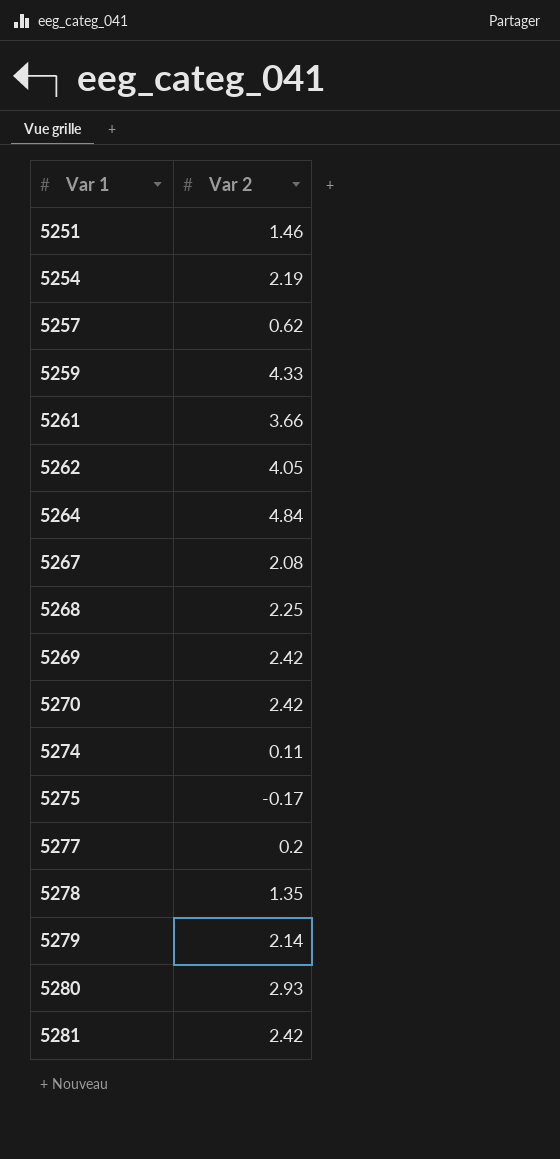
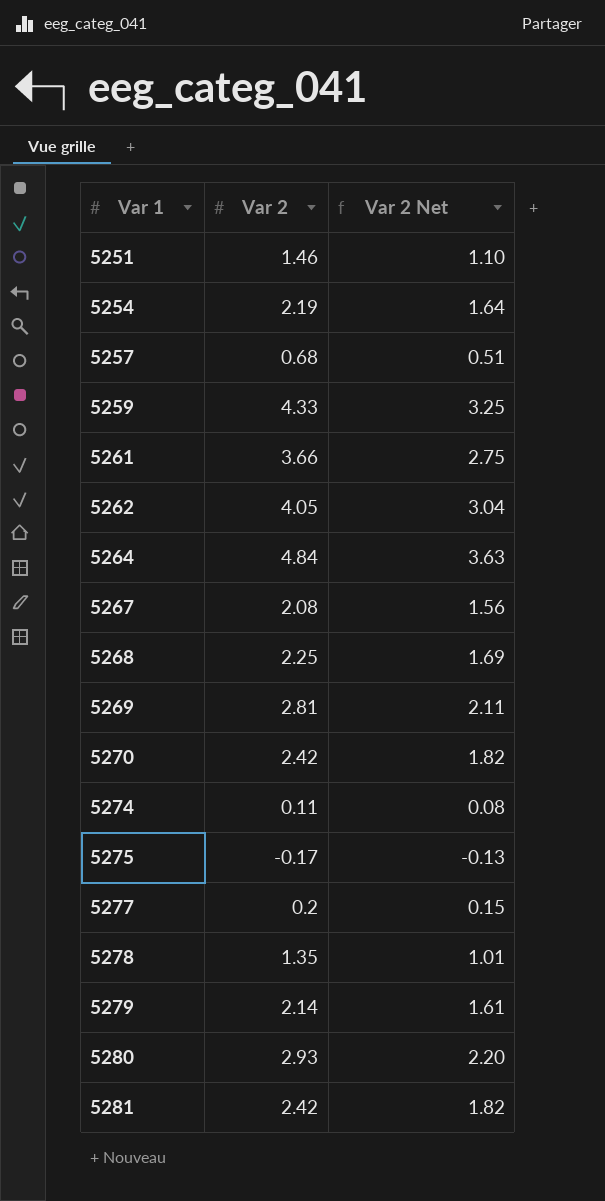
column Var 2 Net | formula: none -> [Var 2] * 0.75
5257 | Var 2: 0.62 -> 0.68
5269 | Var 2: 2.42 -> 2.81

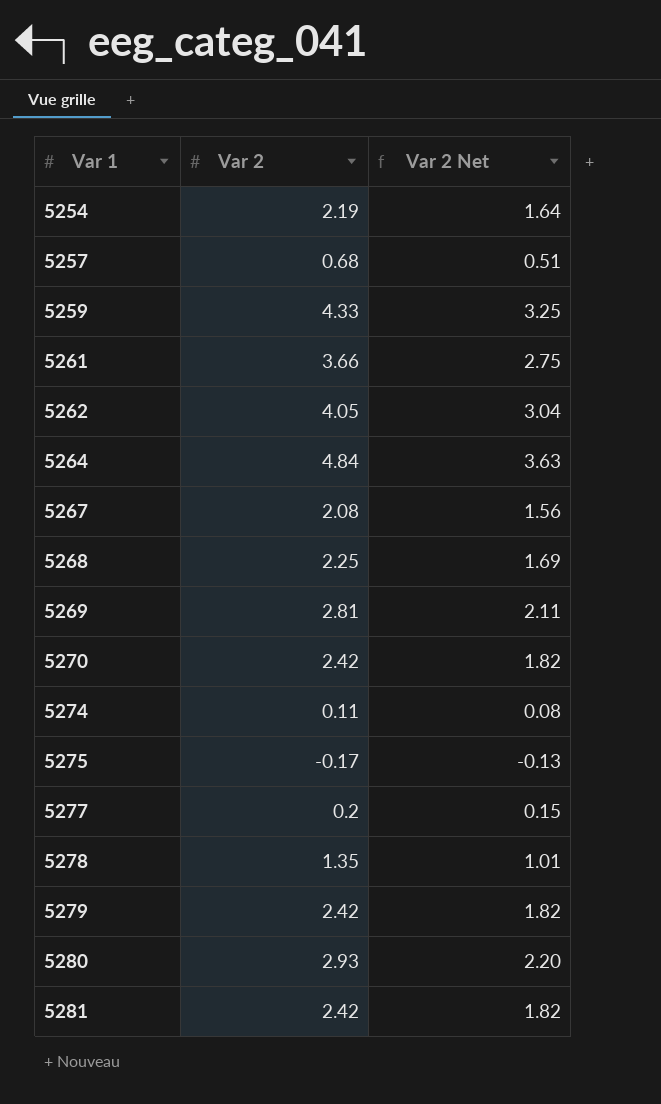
row 5251: 1.46 | 1.10 -> none
5279 | Var 2: 2.14 -> 2.42
5279 | Var 2 Net: 1.61 -> 1.82

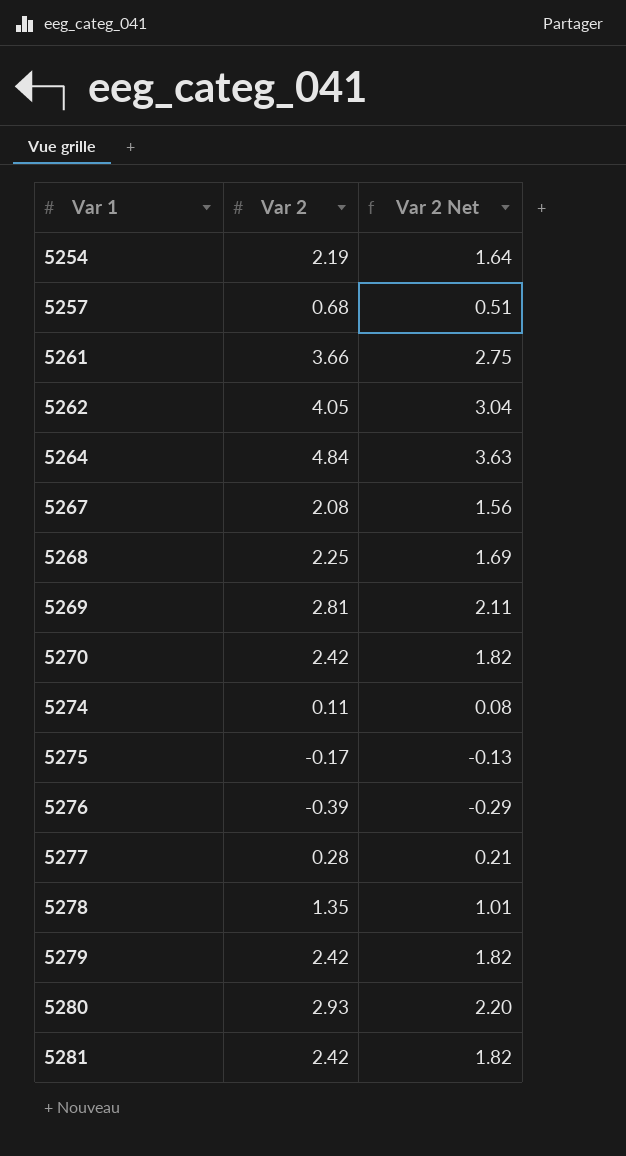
row 5259: 4.33 | 3.25 -> none
row 5276: none -> -0.39 | -0.29
5277 | Var 2: 0.2 -> 0.28
5277 | Var 2 Net: 0.15 -> 0.21

